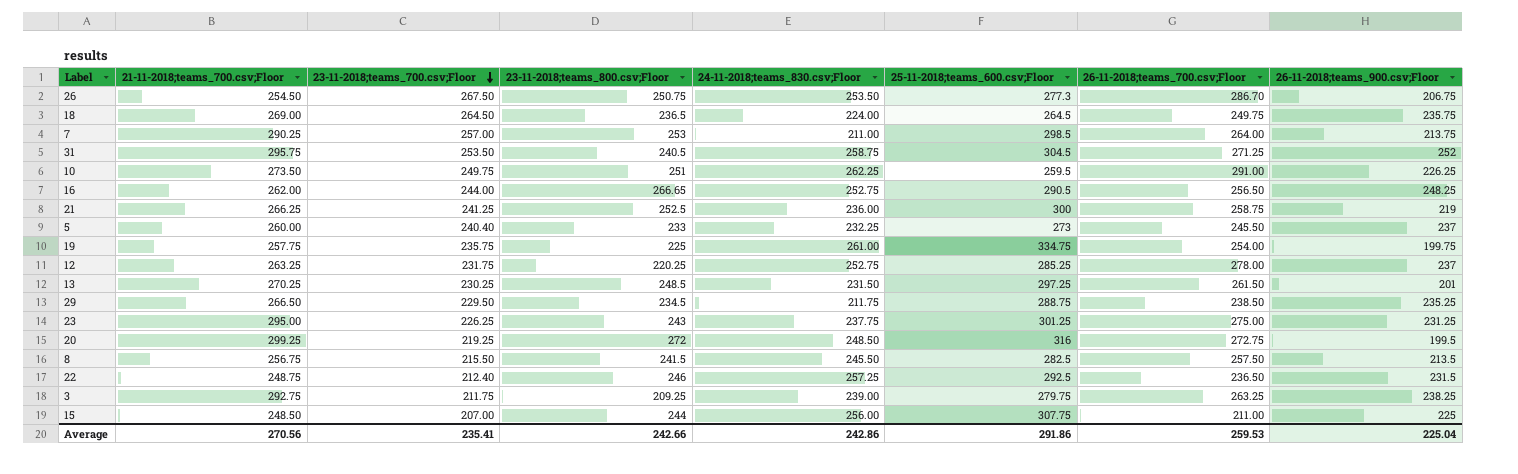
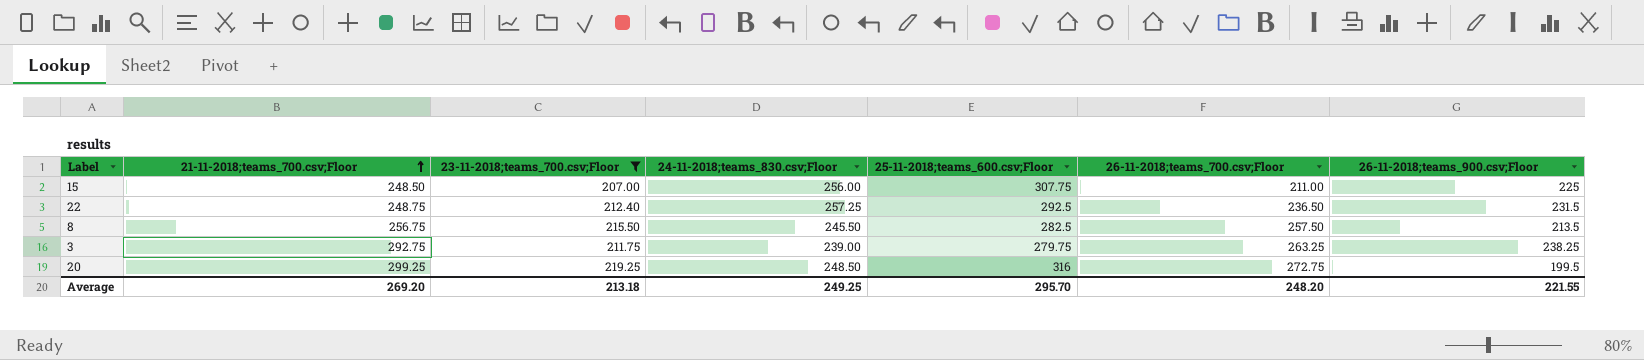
filter: none -> 23-11-2018;teams_700.csv;Floor <= 219.25
row order: 23-11-2018;teams_700.csv;Floor descending -> 21-11-2018;teams_700.csv;Floor ascending
column 23-11-2018;teams_800.csv;Floor | position: 4 -> none
Average | 21-11-2018;teams_700.csv;Floor: 270.56 -> 269.20
Average | 23-11-2018;teams_700.csv;Floor: 235.41 -> 213.18
Average | 24-11-2018;teams_830.csv;Floor: 242.86 -> 249.25
Average | 25-11-2018;teams_600.csv;Floor: 291.86 -> 295.70
Average | 26-11-2018;teams_700.csv;Floor: 259.53 -> 248.20
Average | 26-11-2018;teams_900.csv;Floor: 225.04 -> 221.55

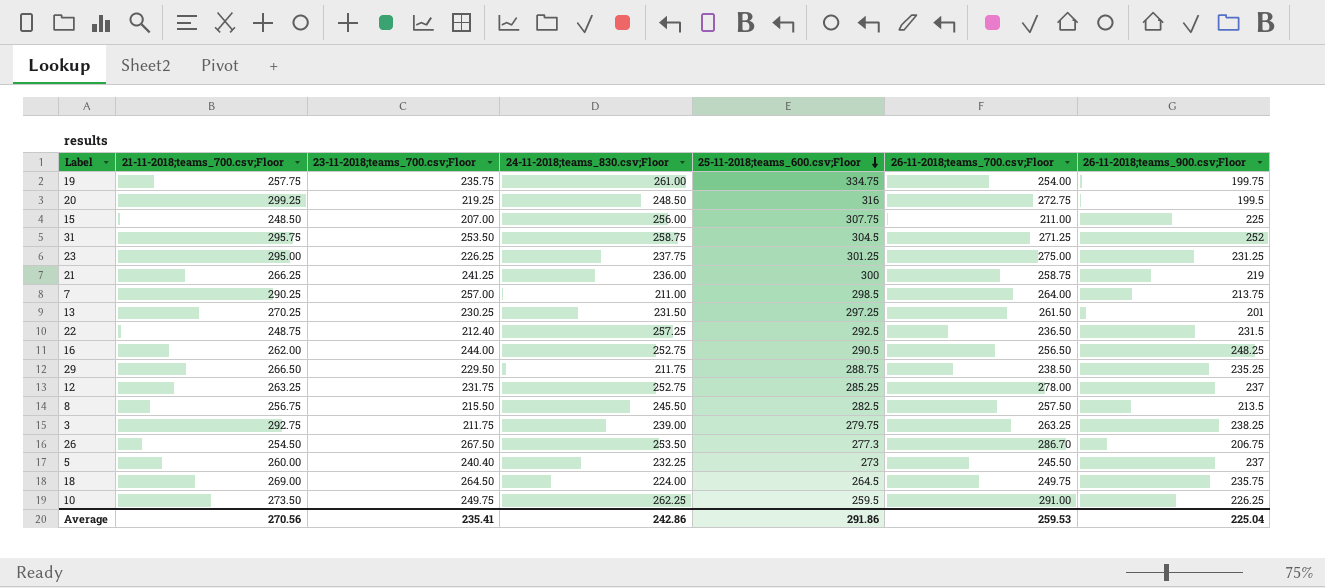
filter: 23-11-2018;teams_700.csv;Floor <= 219.25 -> none
row order: 21-11-2018;teams_700.csv;Floor ascending -> 25-11-2018;teams_600.csv;Floor descending
Average | 21-11-2018;teams_700.csv;Floor: 269.20 -> 270.56
Average | 23-11-2018;teams_700.csv;Floor: 213.18 -> 235.41
Average | 24-11-2018;teams_830.csv;Floor: 249.25 -> 242.86
Average | 25-11-2018;teams_600.csv;Floor: 295.70 -> 291.86
Average | 26-11-2018;teams_700.csv;Floor: 248.20 -> 259.53
Average | 26-11-2018;teams_900.csv;Floor: 221.55 -> 225.04

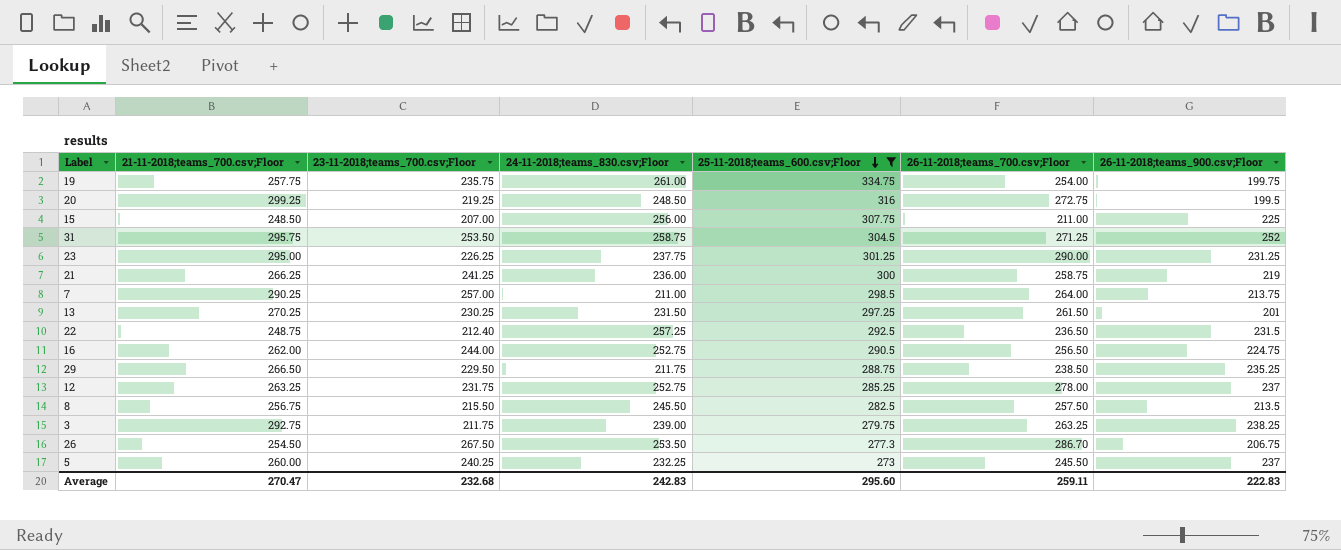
filter: none -> 25-11-2018;teams_600.csv;Floor >= 273
23 | 26-11-2018;teams_700.csv;Floor: 275.00 -> 290.00
16 | 26-11-2018;teams_900.csv;Floor: 248.25 -> 224.75
5 | 23-11-2018;teams_700.csv;Floor: 240.40 -> 240.25
Average | 21-11-2018;teams_700.csv;Floor: 270.56 -> 270.47
Average | 23-11-2018;teams_700.csv;Floor: 235.41 -> 232.68
Average | 24-11-2018;teams_830.csv;Floor: 242.86 -> 242.83
Average | 25-11-2018;teams_600.csv;Floor: 291.86 -> 295.60
Average | 26-11-2018;teams_700.csv;Floor: 259.53 -> 259.11
Average | 26-11-2018;teams_900.csv;Floor: 225.04 -> 222.83

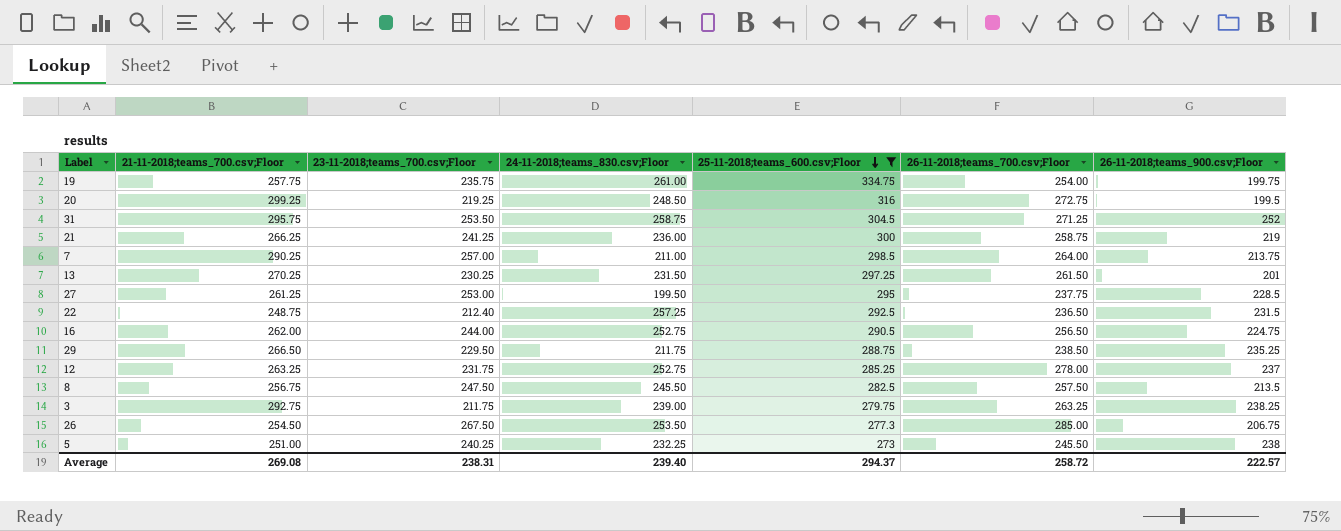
row 15: 248.50 | 207.00 | 256.00 | 307.75 | 211.00 | 225 -> none
row 23: 295.00 | 226.25 | 237.75 | 301.25 | 290.00 | 231.25 -> none
row 27: none -> 261.25 | 253.00 | 199.50 | 295 | 237.75 | 228.5
8 | 23-11-2018;teams_700.csv;Floor: 215.50 -> 247.50
26 | 26-11-2018;teams_700.csv;Floor: 286.70 -> 285.00
5 | 21-11-2018;teams_700.csv;Floor: 260.00 -> 251.00
5 | 26-11-2018;teams_900.csv;Floor: 237 -> 238
Average | 21-11-2018;teams_700.csv;Floor: 270.47 -> 269.08
Average | 23-11-2018;teams_700.csv;Floor: 232.68 -> 238.31
Average | 24-11-2018;teams_830.csv;Floor: 242.83 -> 239.40
Average | 25-11-2018;teams_600.csv;Floor: 295.60 -> 294.37
Average | 26-11-2018;teams_700.csv;Floor: 259.11 -> 258.72
Average | 26-11-2018;teams_900.csv;Floor: 222.83 -> 222.57

